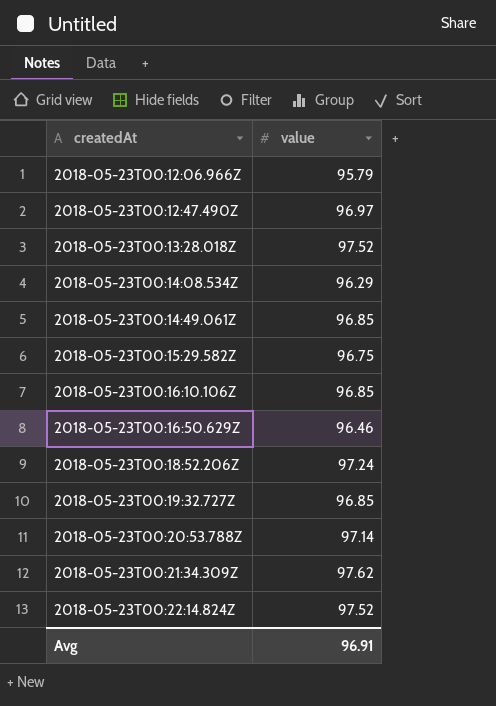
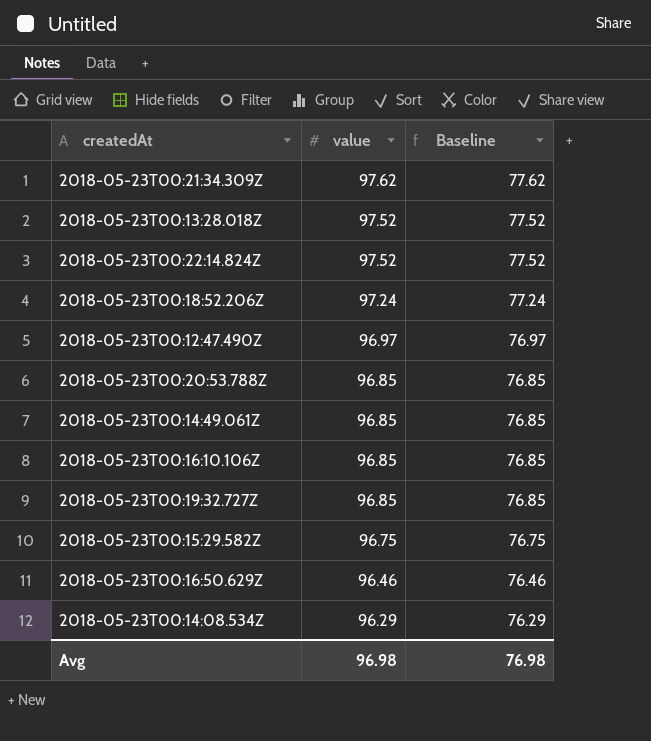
row order: createdAt ascending -> value descending
column Baseline | formula: none -> [value] - 20
row 2018-05-23T00:12:06.966Z: 95.79 -> none
2018-05-23T00:20:53.788Z | value: 97.14 -> 96.85
Avg | value: 96.91 -> 96.98

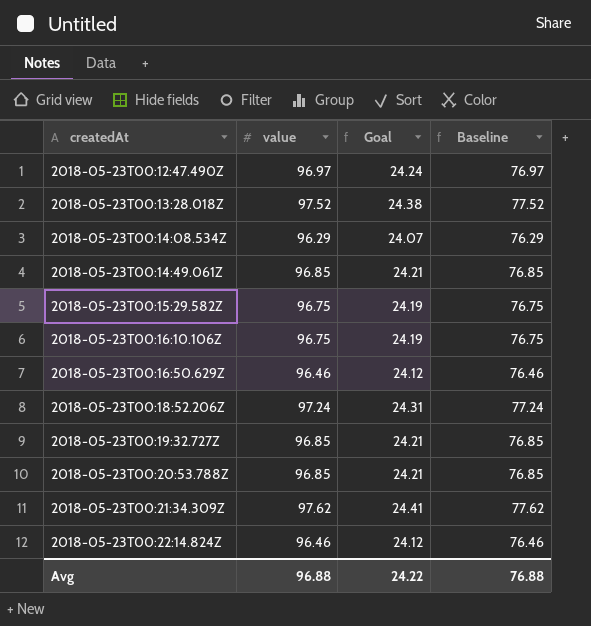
row order: value descending -> createdAt ascending
column Goal | formula: none -> [value] * 0.25
2018-05-23T00:16:10.106Z | value: 96.85 -> 96.75
2018-05-23T00:16:10.106Z | Baseline: 76.85 -> 76.75
2018-05-23T00:22:14.824Z | value: 97.52 -> 96.46
2018-05-23T00:22:14.824Z | Baseline: 77.52 -> 76.46
Avg | value: 96.98 -> 96.88
Avg | Baseline: 76.98 -> 76.88

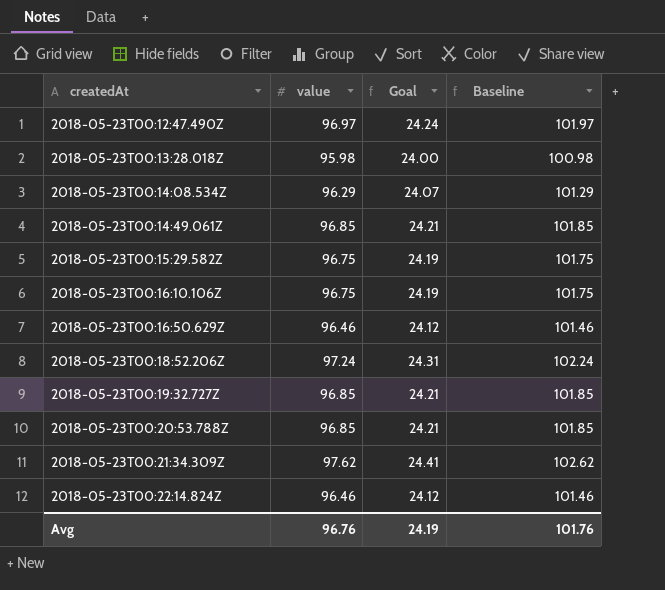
column Baseline | formula: [value] - 20 -> [value] + 5
2018-05-23T00:13:28.018Z | value: 97.52 -> 95.98
2018-05-23T00:13:28.018Z | Goal: 24.38 -> 24.00
Avg | value: 96.88 -> 96.76
Avg | Goal: 24.22 -> 24.19
Avg | Baseline: 76.88 -> 101.76

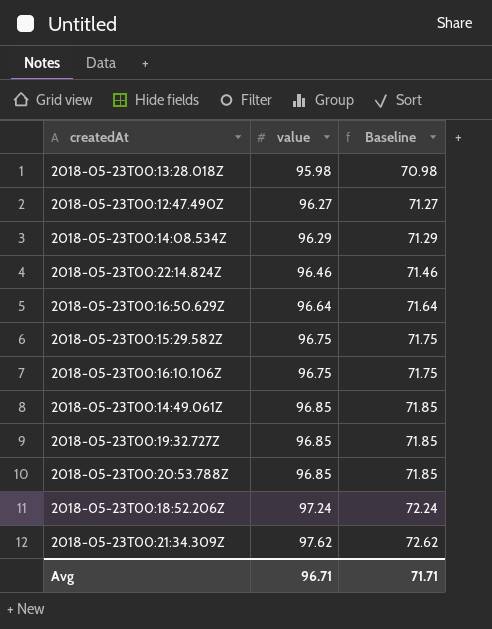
row order: createdAt ascending -> value ascending
column Goal | formula: [value] * 0.25 -> none
column Baseline | formula: [value] + 5 -> [value] - 25
2018-05-23T00:12:47.490Z | value: 96.97 -> 96.27
2018-05-23T00:16:50.629Z | value: 96.46 -> 96.64
Avg | value: 96.76 -> 96.71
Avg | Baseline: 101.76 -> 71.71

